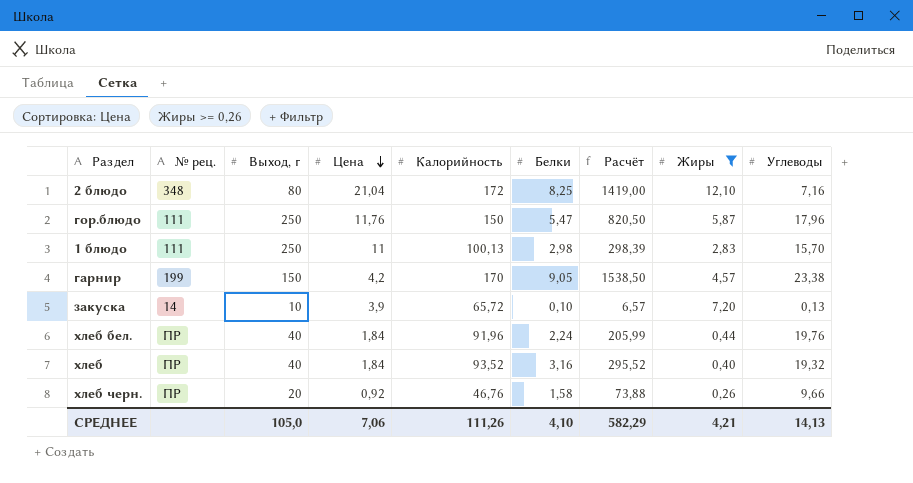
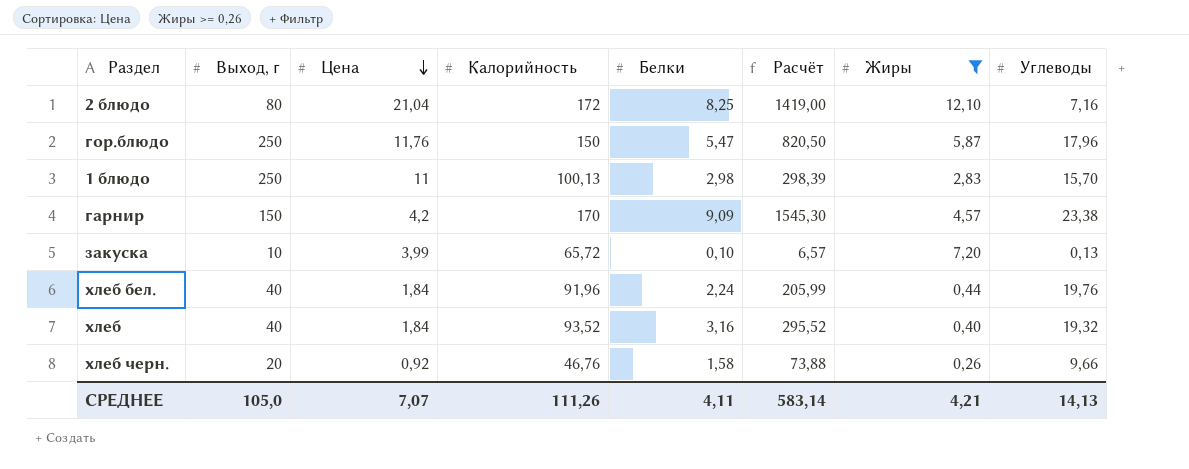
column № рец. | position: 2 -> none
гарнир | Белки: 9,05 -> 9,09
гарнир | Расчёт: 1538,50 -> 1545,30
закуска | Цена: 3,9 -> 3,99
СРЕДНЕЕ | Цена: 7,06 -> 7,07
СРЕДНЕЕ | Белки: 4,10 -> 4,11
СРЕДНЕЕ | Расчёт: 582,29 -> 583,14

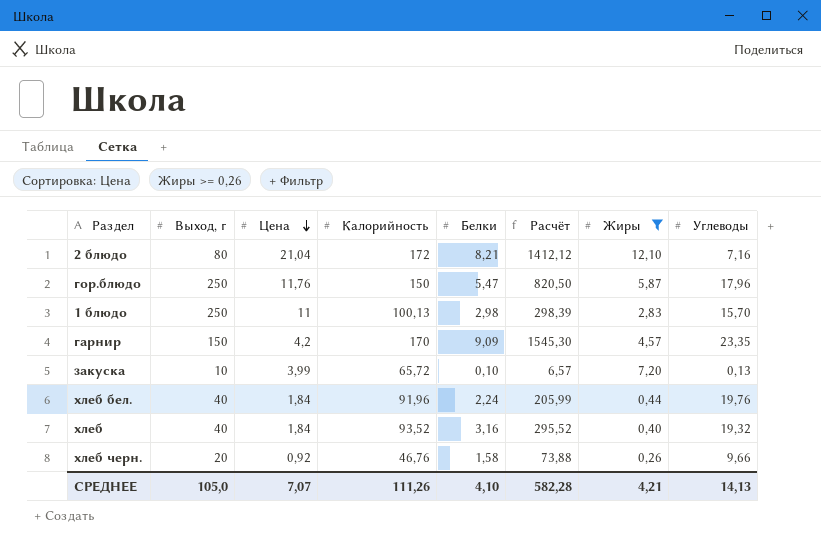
2 блюдо | Белки: 8,25 -> 8,21
2 блюдо | Расчёт: 1419,00 -> 1412,12
гарнир | Углеводы: 23,38 -> 23,35
СРЕДНЕЕ | Белки: 4,11 -> 4,10
СРЕДНЕЕ | Расчёт: 583,14 -> 582,28

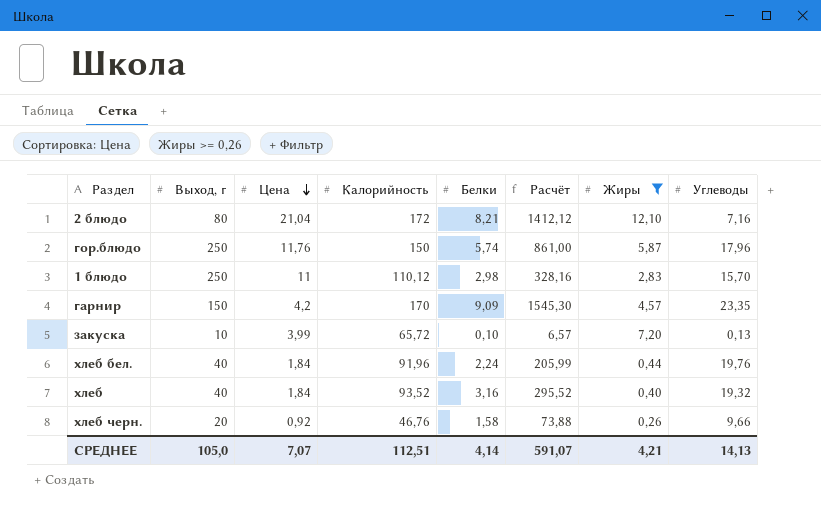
гор.блюдо | Белки: 5,47 -> 5,74
гор.блюдо | Расчёт: 820,50 -> 861,00
1 блюдо | Калорийность: 100,13 -> 110,12
1 блюдо | Расчёт: 298,39 -> 328,16
СРЕДНЕЕ | Калорийность: 111,26 -> 112,51
СРЕДНЕЕ | Белки: 4,10 -> 4,14
СРЕДНЕЕ | Расчёт: 582,28 -> 591,07

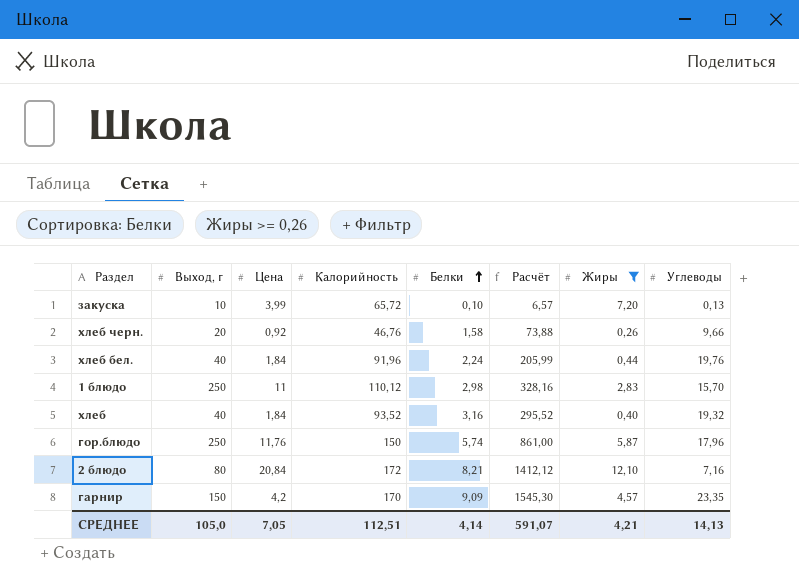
row order: Цена descending -> Белки ascending
2 блюдо | Цена: 21,04 -> 20,84
СРЕДНЕЕ | Цена: 7,07 -> 7,05

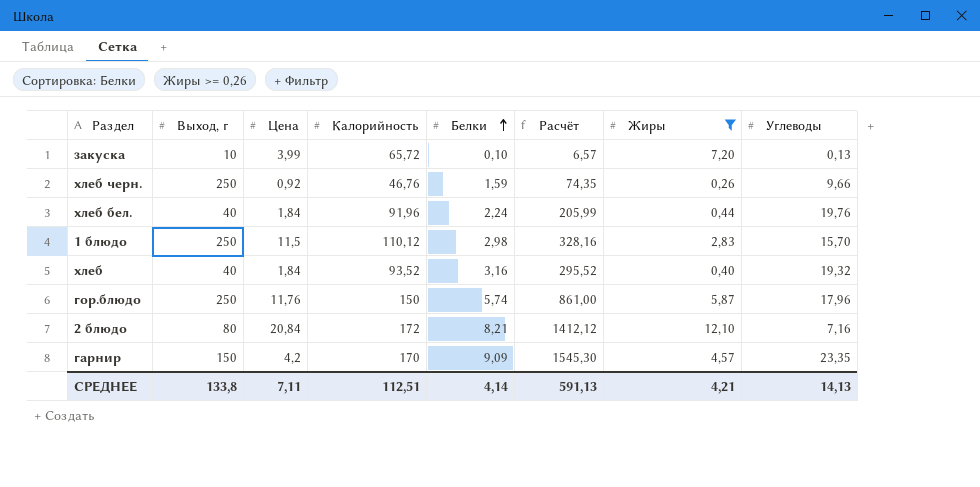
хлеб черн. | Выход, г: 20 -> 250
хлеб черн. | Белки: 1,58 -> 1,59
хлеб черн. | Расчёт: 73,88 -> 74,35
1 блюдо | Цена: 11 -> 11,5
СРЕДНЕЕ | Выход, г: 105,0 -> 133,8
СРЕДНЕЕ | Цена: 7,05 -> 7,11
СРЕДНЕЕ | Расчёт: 591,07 -> 591,13

